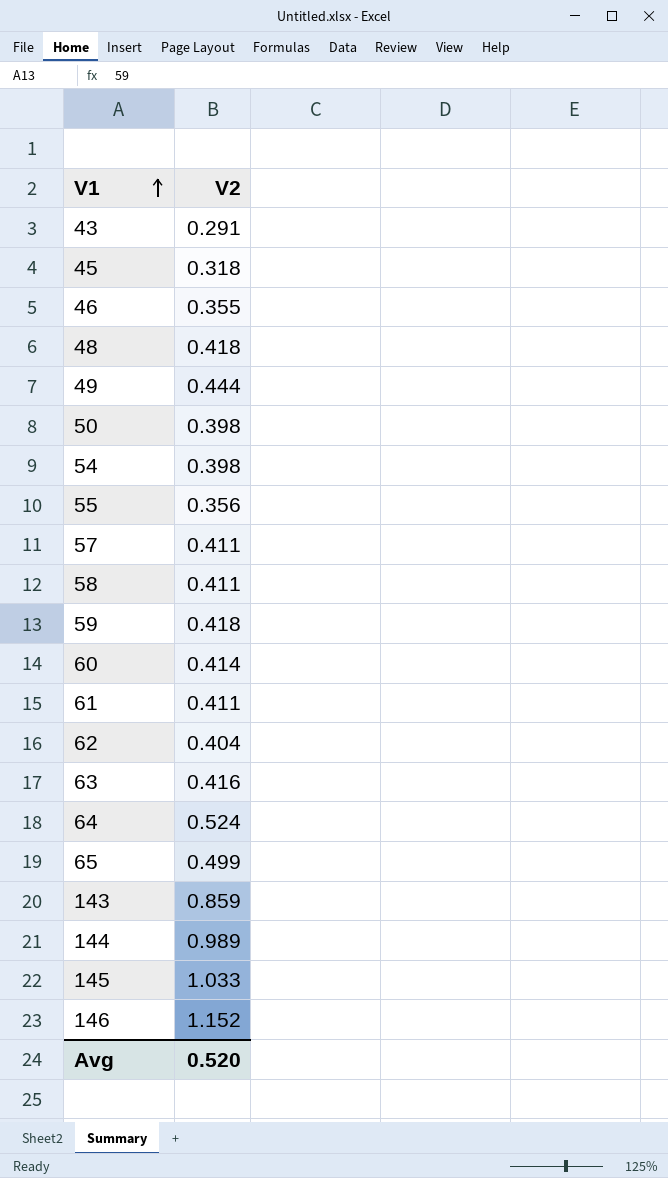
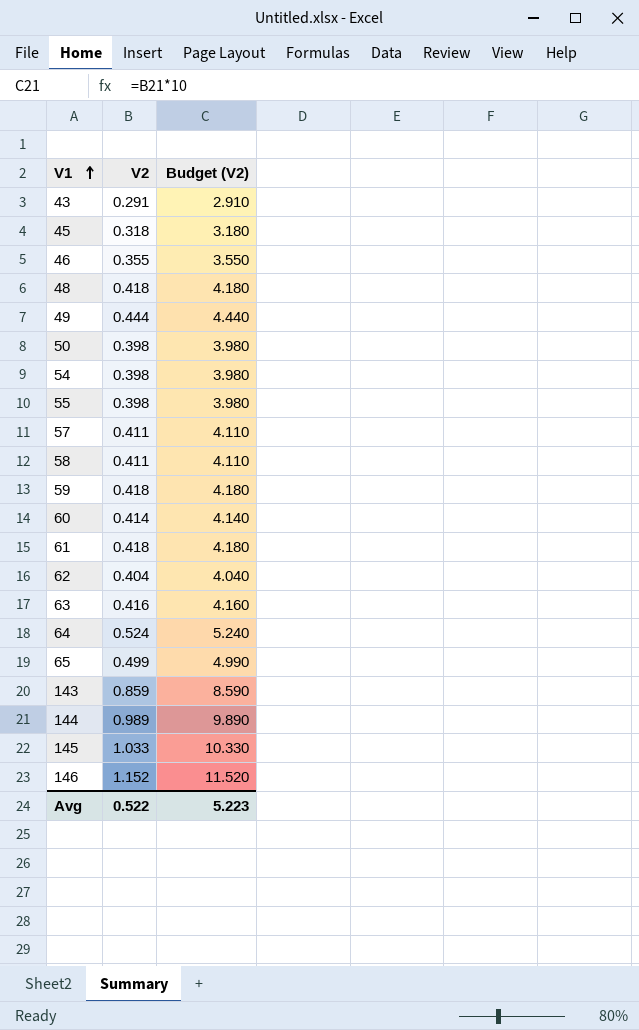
column Budget (V2) | formula: none -> [V2] * 10
55 | V2: 0.356 -> 0.398
61 | V2: 0.411 -> 0.418
Avg | V2: 0.520 -> 0.522

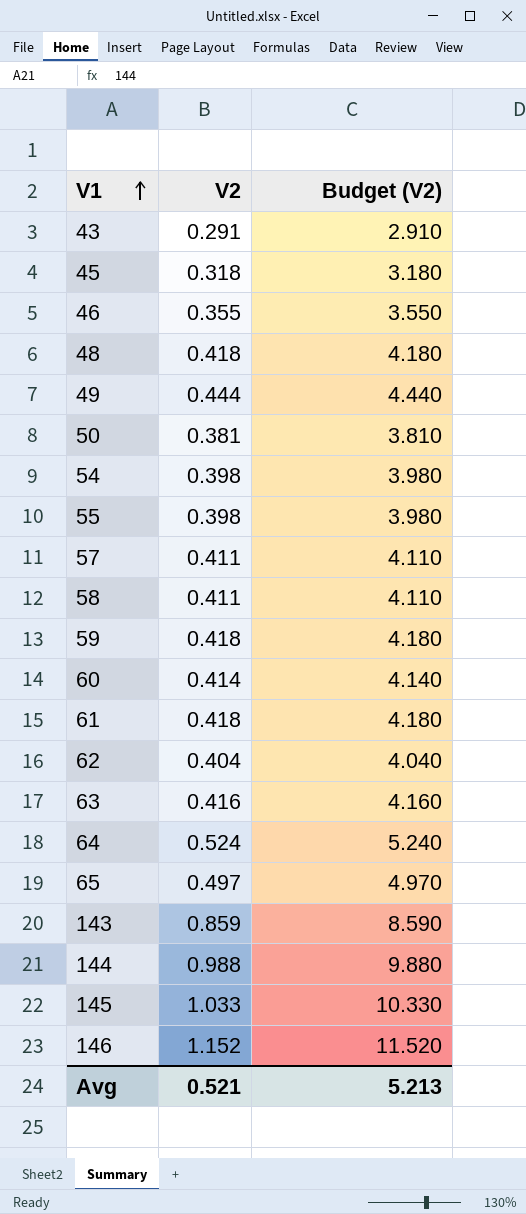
50 | V2: 0.398 -> 0.381
50 | Budget (V2): 3.980 -> 3.810
65 | V2: 0.499 -> 0.497
65 | Budget (V2): 4.990 -> 4.970
144 | V2: 0.989 -> 0.988
144 | Budget (V2): 9.890 -> 9.880
Avg | V2: 0.522 -> 0.521
Avg | Budget (V2): 5.223 -> 5.213

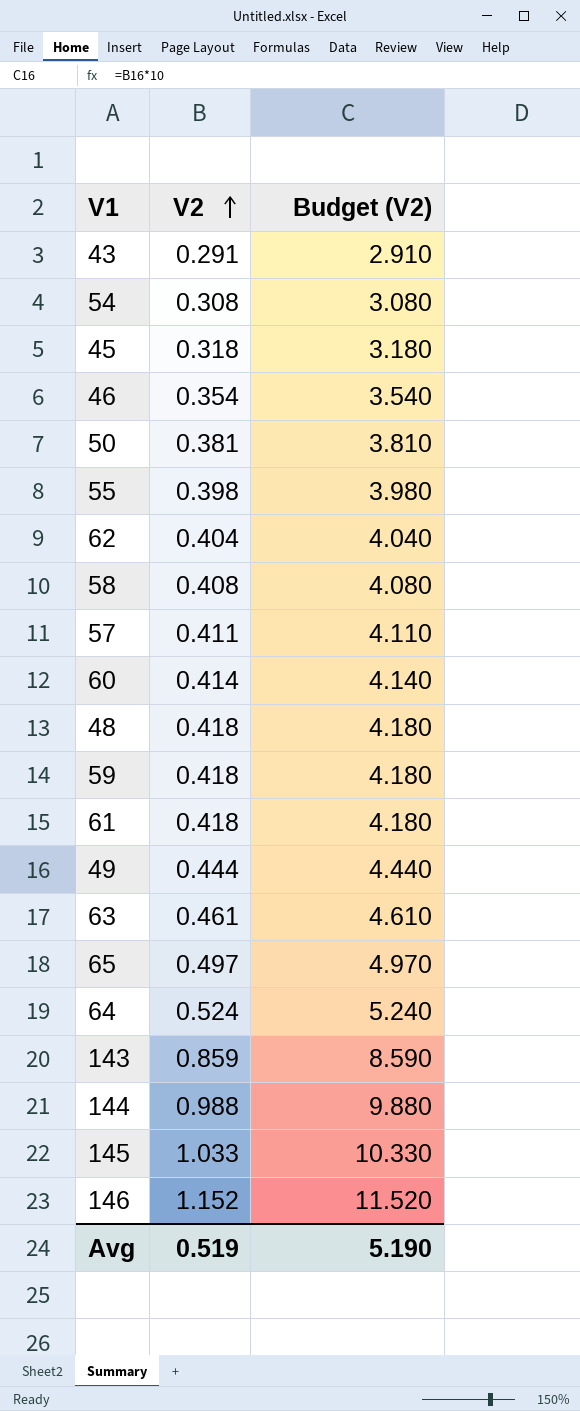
row order: V1 ascending -> V2 ascending
54 | V2: 0.398 -> 0.308
54 | Budget (V2): 3.980 -> 3.080
46 | V2: 0.355 -> 0.354
46 | Budget (V2): 3.550 -> 3.540
58 | V2: 0.411 -> 0.408
58 | Budget (V2): 4.110 -> 4.080
63 | V2: 0.416 -> 0.461
63 | Budget (V2): 4.160 -> 4.610
Avg | V2: 0.521 -> 0.519
Avg | Budget (V2): 5.213 -> 5.190

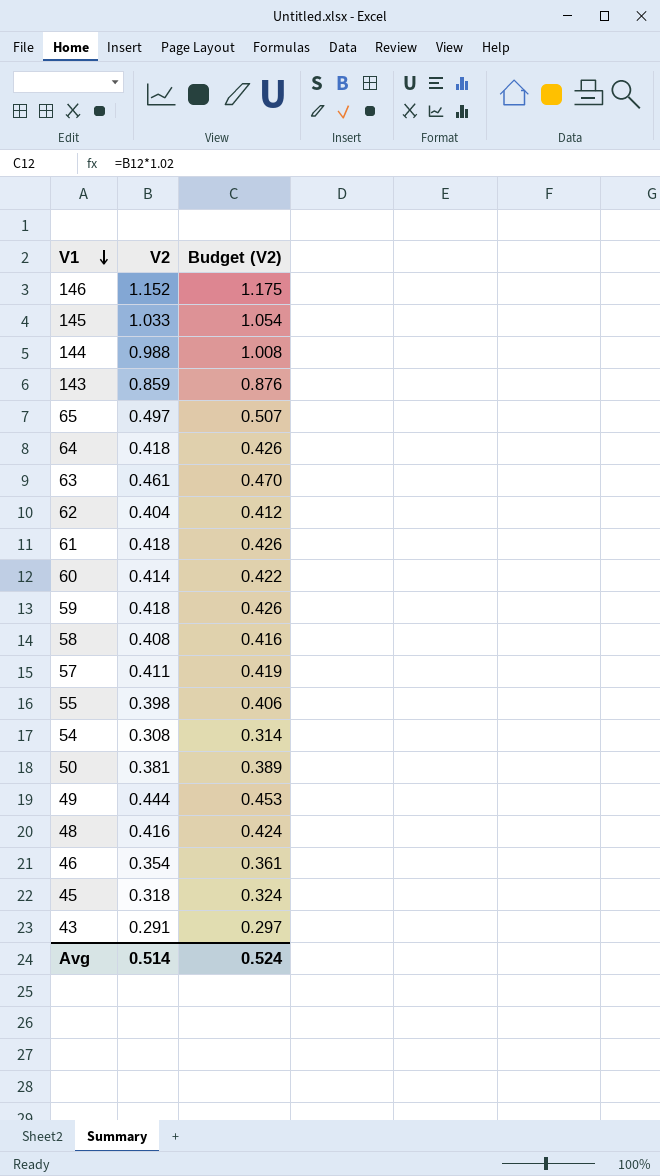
row order: V2 ascending -> V1 descending
column Budget (V2) | formula: [V2] * 10 -> [V2] * 1.02
64 | V2: 0.524 -> 0.418
48 | V2: 0.418 -> 0.416
Avg | V2: 0.519 -> 0.514
Avg | Budget (V2): 5.190 -> 0.524

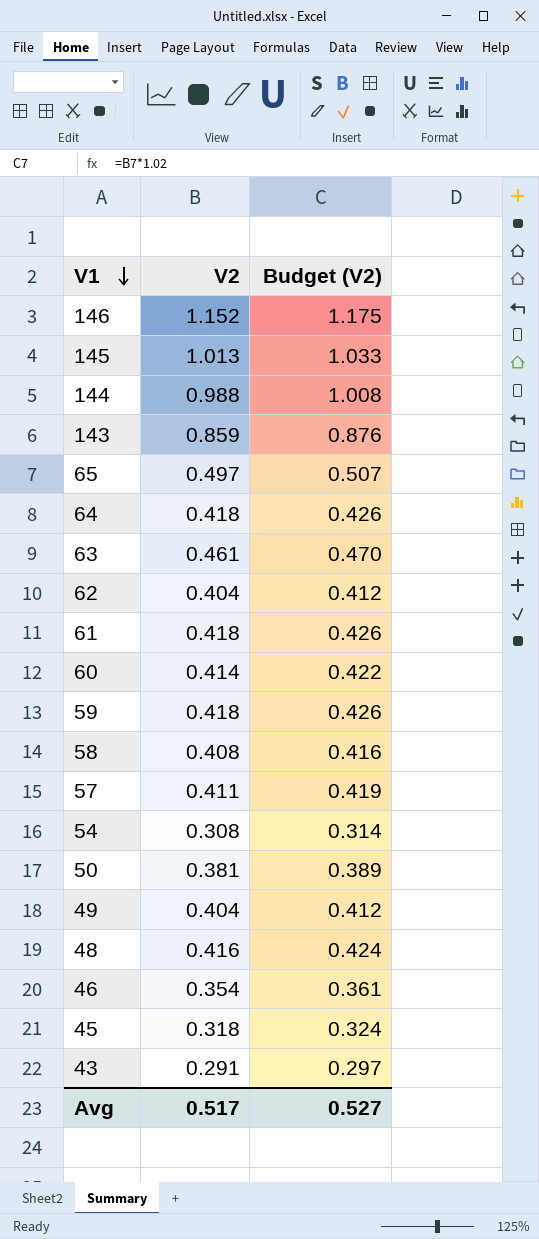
row 55: 0.398 | 0.406 -> none
145 | V2: 1.033 -> 1.013
145 | Budget (V2): 1.054 -> 1.033
49 | V2: 0.444 -> 0.404
49 | Budget (V2): 0.453 -> 0.412
Avg | V2: 0.514 -> 0.517
Avg | Budget (V2): 0.524 -> 0.527

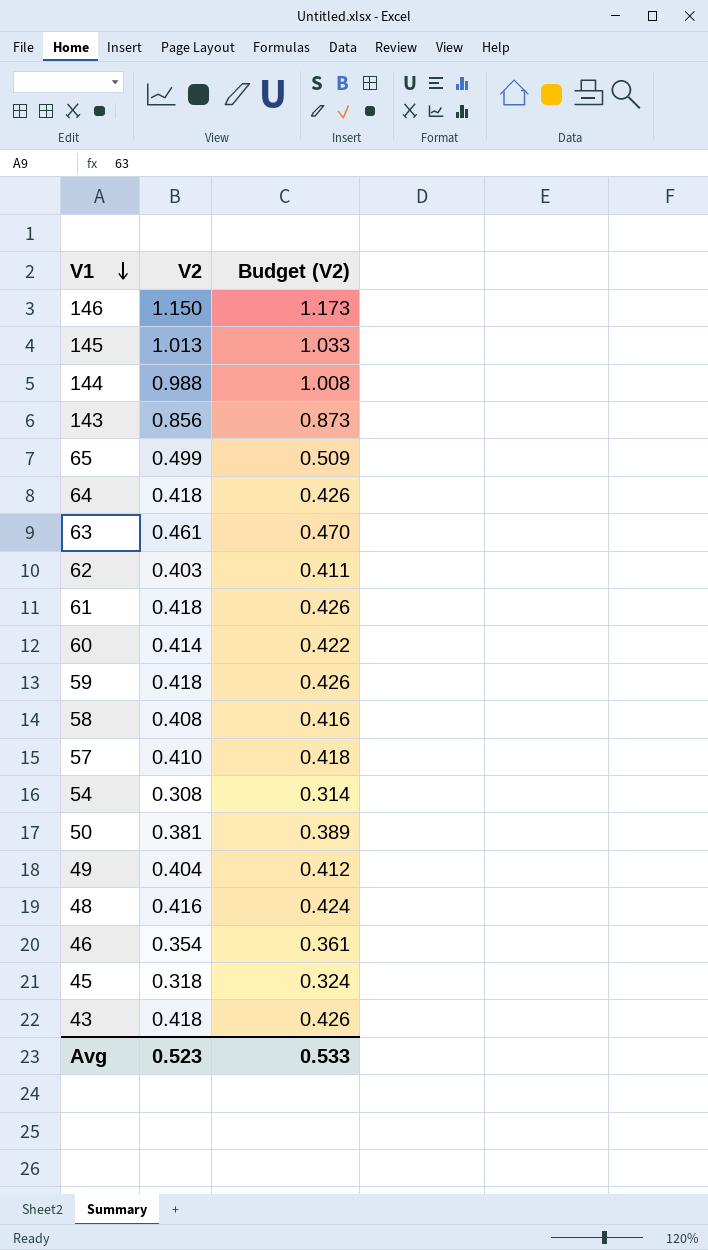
146 | V2: 1.152 -> 1.150
146 | Budget (V2): 1.175 -> 1.173
143 | V2: 0.859 -> 0.856
143 | Budget (V2): 0.876 -> 0.873
65 | V2: 0.497 -> 0.499
65 | Budget (V2): 0.507 -> 0.509
62 | V2: 0.404 -> 0.403
62 | Budget (V2): 0.412 -> 0.411
57 | V2: 0.411 -> 0.410
57 | Budget (V2): 0.419 -> 0.418
43 | V2: 0.291 -> 0.418
43 | Budget (V2): 0.297 -> 0.426
Avg | V2: 0.517 -> 0.523
Avg | Budget (V2): 0.527 -> 0.533

